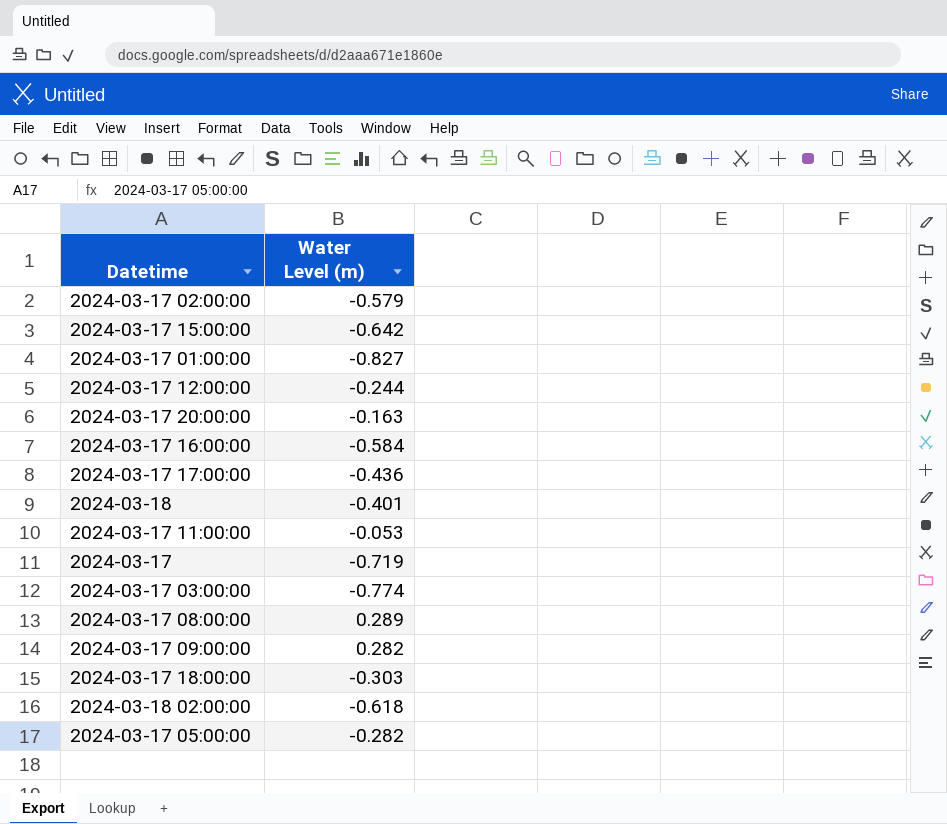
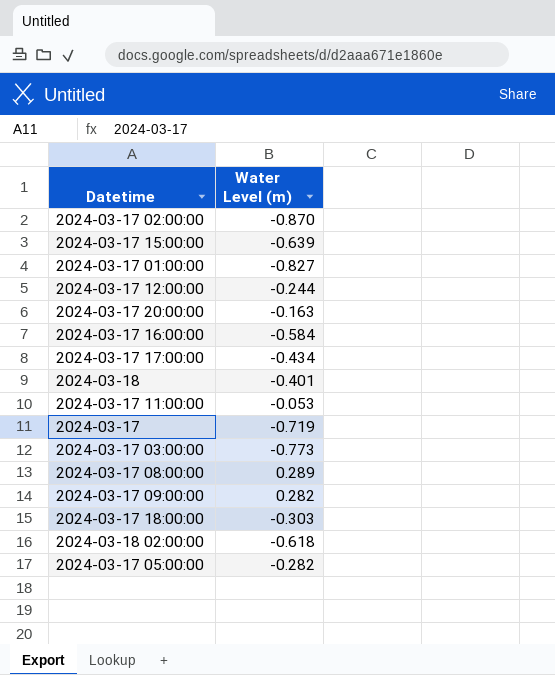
2024-03-17 02:00:00 | Water Level (m): -0.579 -> -0.870
2024-03-17 15:00:00 | Water Level (m): -0.642 -> -0.639
2024-03-17 17:00:00 | Water Level (m): -0.436 -> -0.434
2024-03-17 03:00:00 | Water Level (m): -0.774 -> -0.773

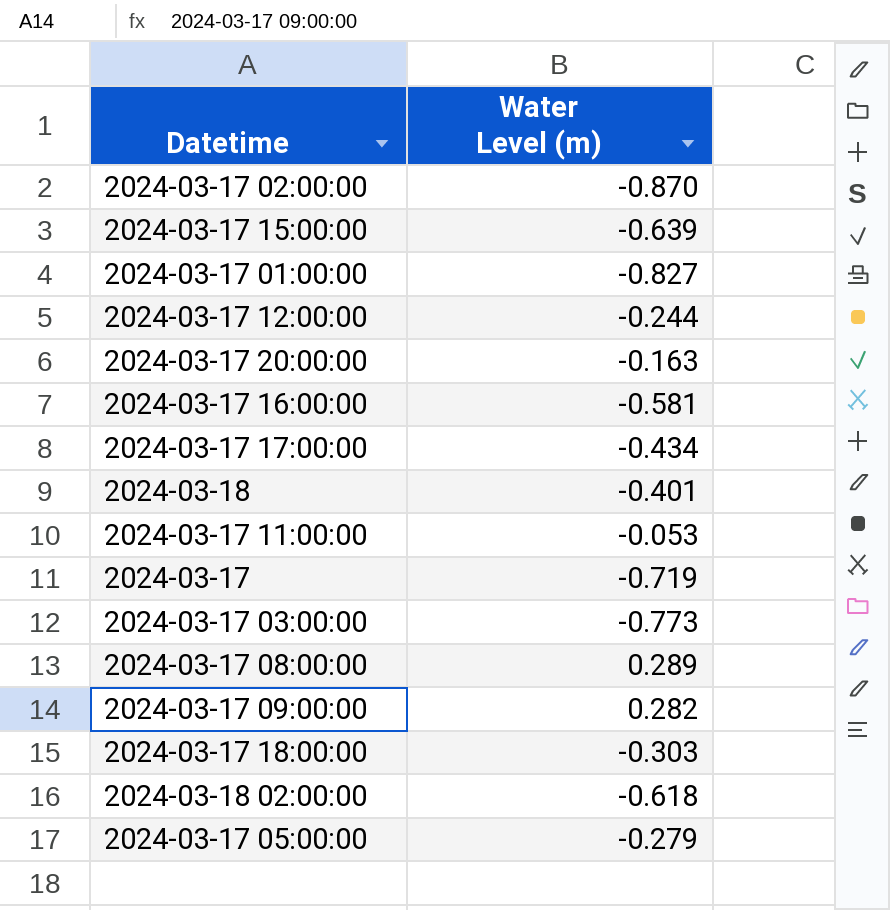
2024-03-17 16:00:00 | Water Level (m): -0.584 -> -0.581
2024-03-17 05:00:00 | Water Level (m): -0.282 -> -0.279

